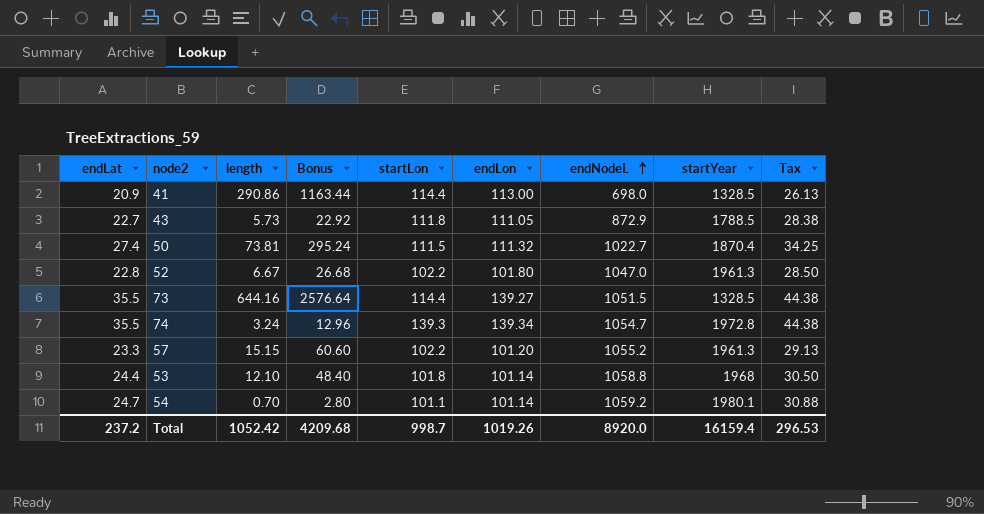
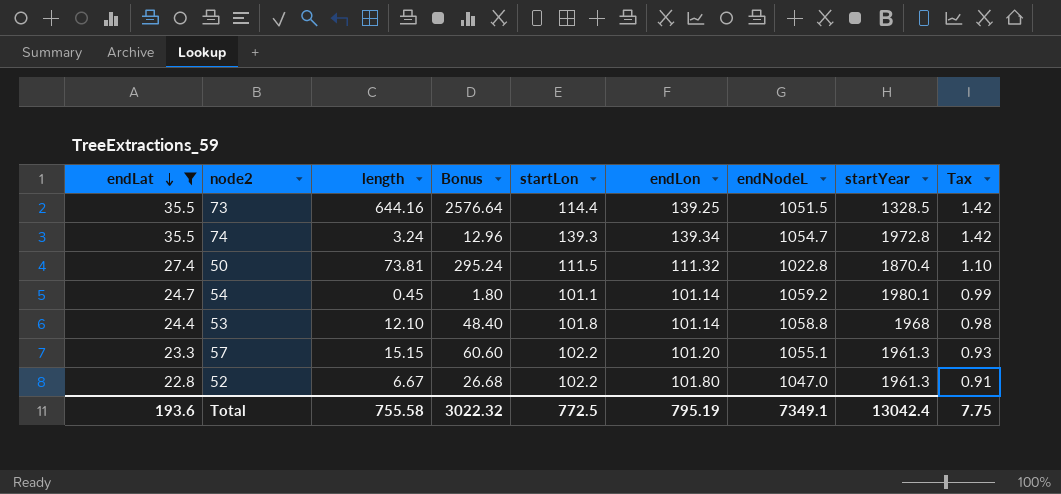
filter: none -> endLat >= 22.8
row order: endNodeL ascending -> endLat descending
column Tax | formula: [endLat] * 1.25 -> [endLat] * 0.04
73 | endLon: 139.27 -> 139.25
50 | endNodeL: 1022.7 -> 1022.8
54 | length: 0.70 -> 0.45
54 | Bonus: 2.80 -> 1.80
57 | endNodeL: 1055.2 -> 1055.1
Total | endLat: 237.2 -> 193.6
Total | length: 1052.42 -> 755.58
Total | Bonus: 4209.68 -> 3022.32
Total | startLon: 998.7 -> 772.5
Total | endLon: 1019.26 -> 795.19
Total | endNodeL: 8920.0 -> 7349.1
Total | startYear: 16159.4 -> 13042.4
Total | Tax: 296.53 -> 7.75

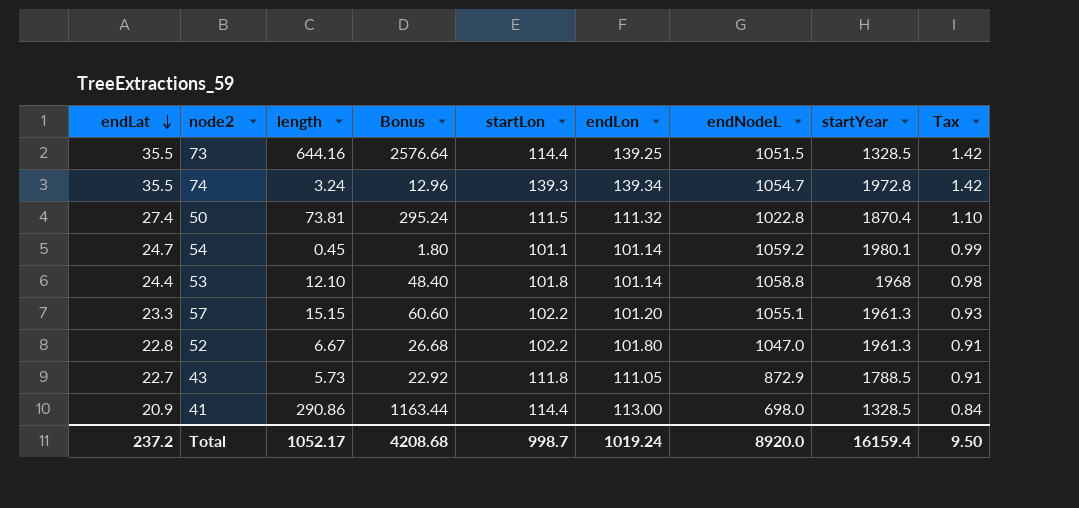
filter: endLat >= 22.8 -> none
Total | endLat: 193.6 -> 237.2
Total | length: 755.58 -> 1052.17
Total | Bonus: 3022.32 -> 4208.68
Total | startLon: 772.5 -> 998.7
Total | endLon: 795.19 -> 1019.24
Total | endNodeL: 7349.1 -> 8920.0
Total | startYear: 13042.4 -> 16159.4
Total | Tax: 7.75 -> 9.50

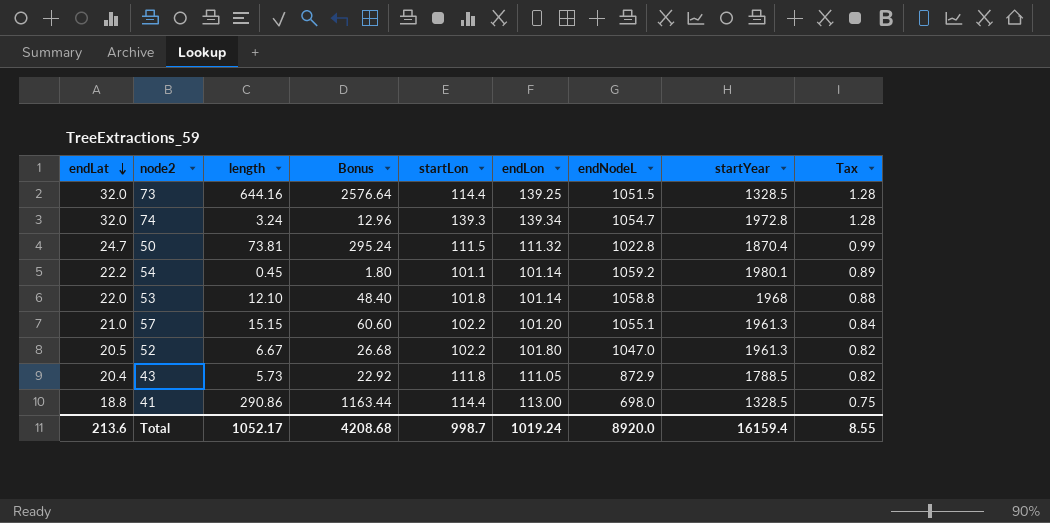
73 | endLat: 35.5 -> 32.0
73 | Tax: 1.42 -> 1.28
74 | endLat: 35.5 -> 32.0
74 | Tax: 1.42 -> 1.28
50 | endLat: 27.4 -> 24.7
50 | Tax: 1.10 -> 0.99
54 | endLat: 24.7 -> 22.2
54 | Tax: 0.99 -> 0.89
53 | endLat: 24.4 -> 22.0
53 | Tax: 0.98 -> 0.88
57 | endLat: 23.3 -> 21.0
57 | Tax: 0.93 -> 0.84
52 | endLat: 22.8 -> 20.5
52 | Tax: 0.91 -> 0.82
43 | endLat: 22.7 -> 20.4
43 | Tax: 0.91 -> 0.82
41 | endLat: 20.9 -> 18.8
41 | Tax: 0.84 -> 0.75
Total | endLat: 237.2 -> 213.6
Total | Tax: 9.50 -> 8.55

